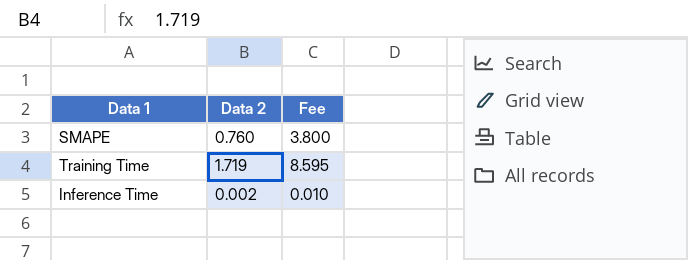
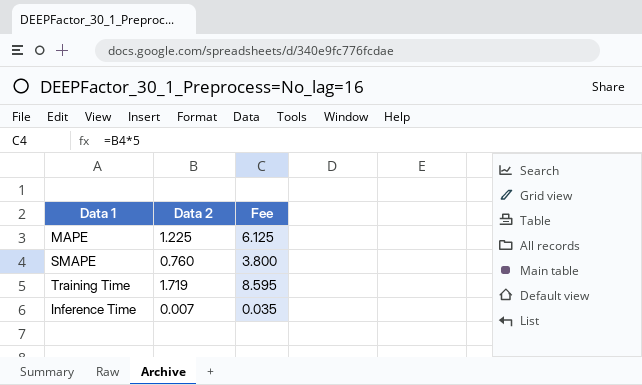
row MAPE: none -> 1.225 | 6.125
Inference Time | Data 2: 0.002 -> 0.007
Inference Time | Fee: 0.010 -> 0.035

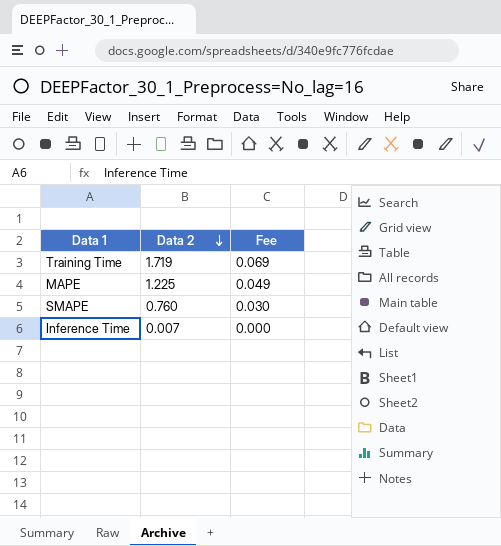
row order: none -> Data 2 descending
column Fee | formula: [Data 2] * 5 -> [Data 2] * 0.04

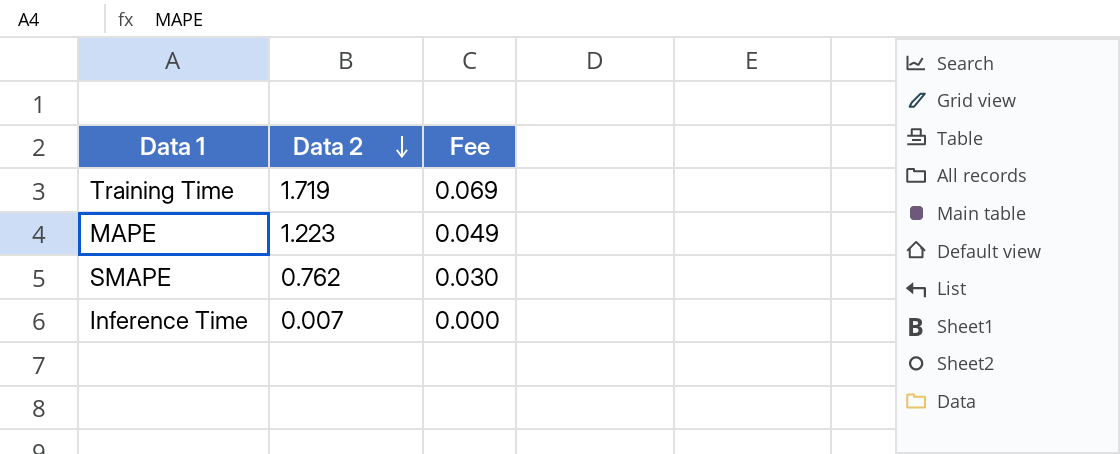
MAPE | Data 2: 1.225 -> 1.223
SMAPE | Data 2: 0.760 -> 0.762

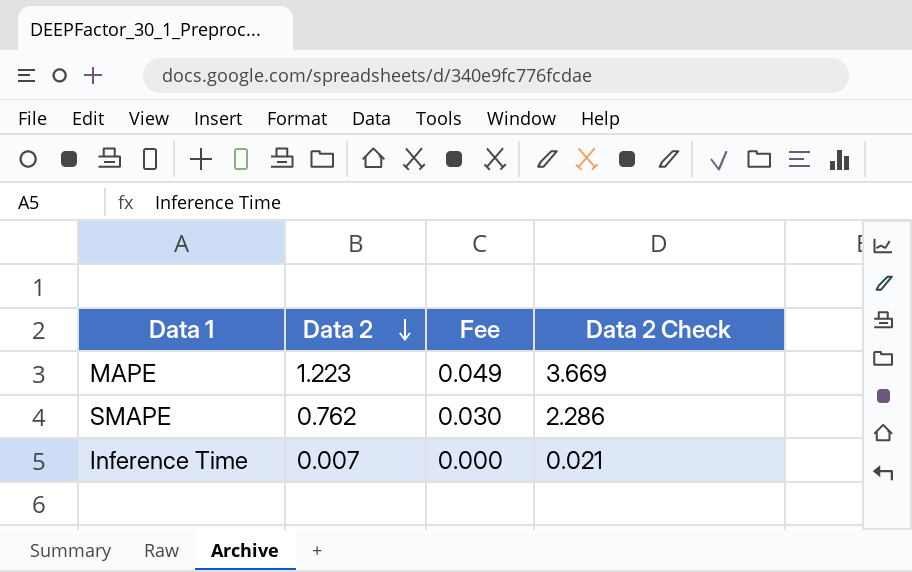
column Data 2 Check | formula: none -> [Data 2] * 3
row Training Time: 1.719 | 0.069 -> none

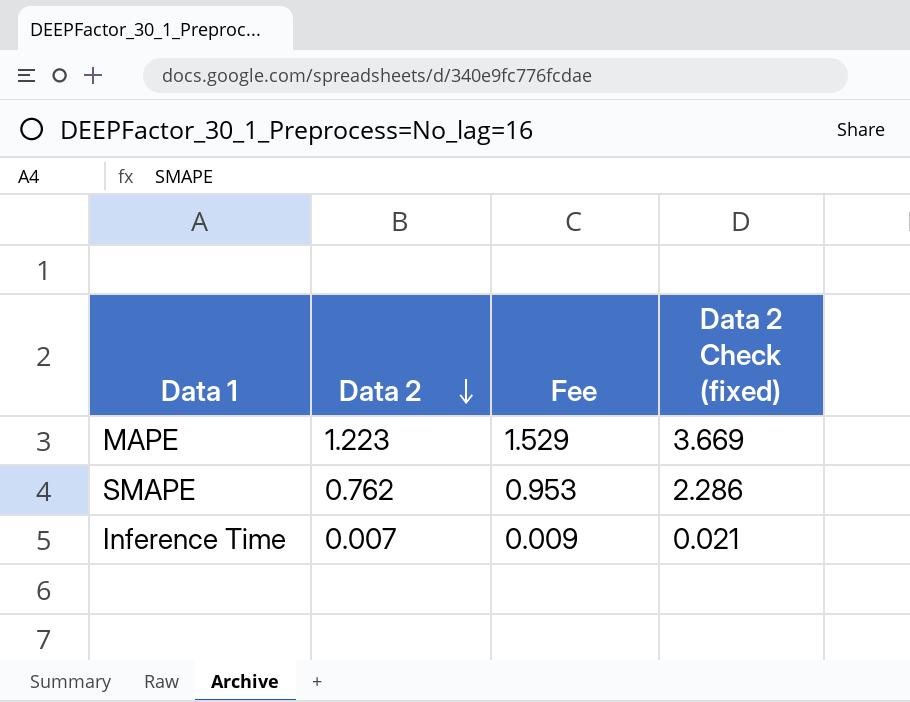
column Fee | formula: [Data 2] * 0.04 -> [Data 2] * 1.25
column name: Data 2 Check -> Data 2 Check (fixed)

